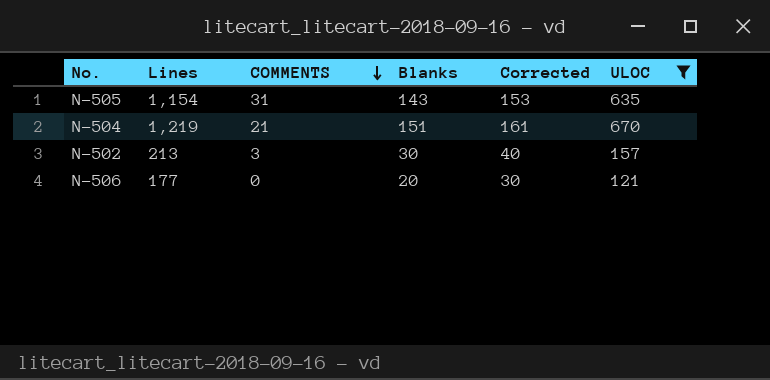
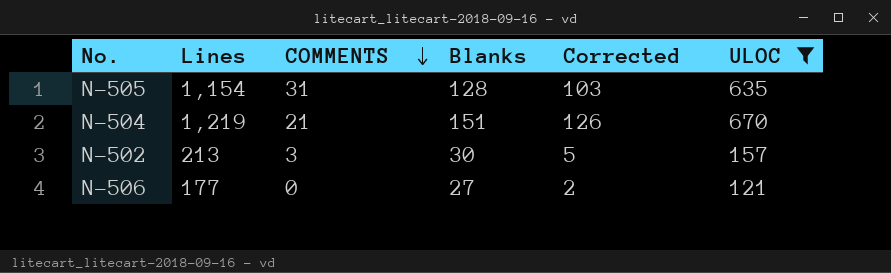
column Corrected | formula: [Blanks] + 10 -> [Blanks] - 25
N-505 | Blanks: 143 -> 128
N-506 | Blanks: 20 -> 27

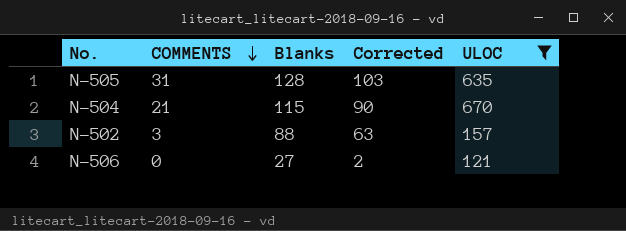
column Lines | position: 2 -> none
N-504 | Blanks: 151 -> 115
N-504 | Corrected: 126 -> 90
N-502 | Blanks: 30 -> 88
N-502 | Corrected: 5 -> 63

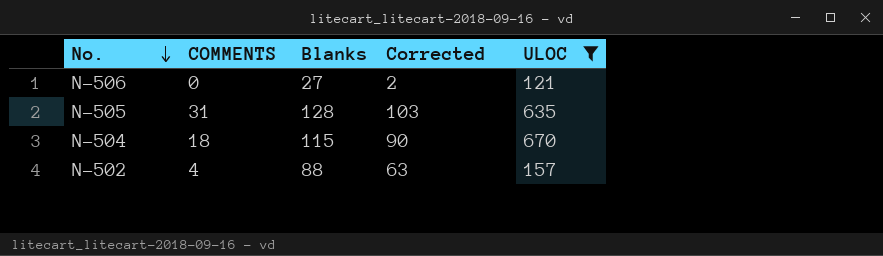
row order: COMMENTS descending -> No. descending
N-504 | COMMENTS: 21 -> 18
N-502 | COMMENTS: 3 -> 4

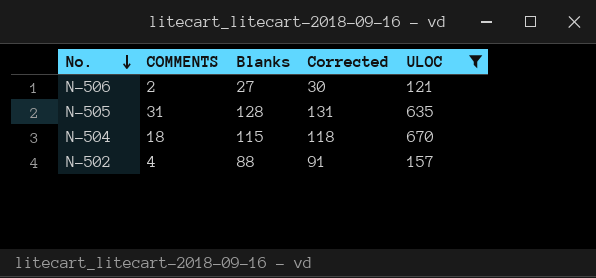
column Corrected | formula: [Blanks] - 25 -> [Blanks] + 3
N-506 | COMMENTS: 0 -> 2

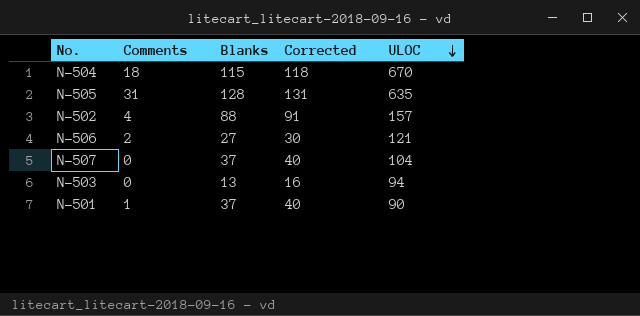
filter: ULOC >= 121 -> none
row order: No. descending -> ULOC descending
column name: COMMENTS -> Comments

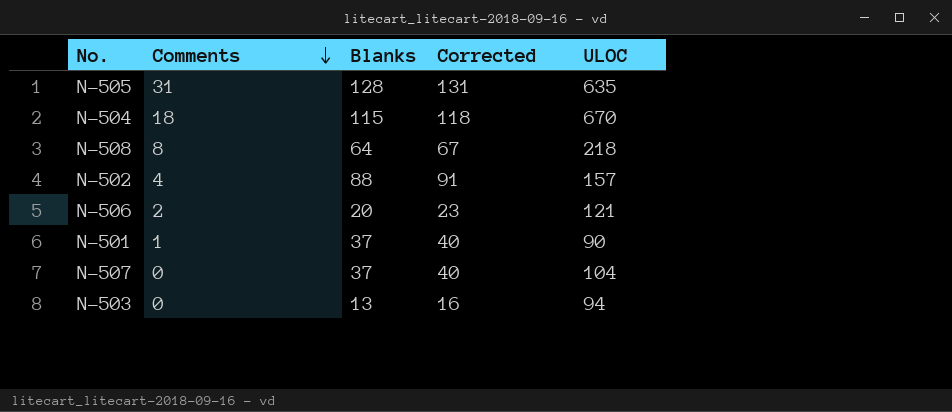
row order: ULOC descending -> Comments descending
row N-508: none -> 8 | 64 | 67 | 218
N-506 | Blanks: 27 -> 20
N-506 | Corrected: 30 -> 23

